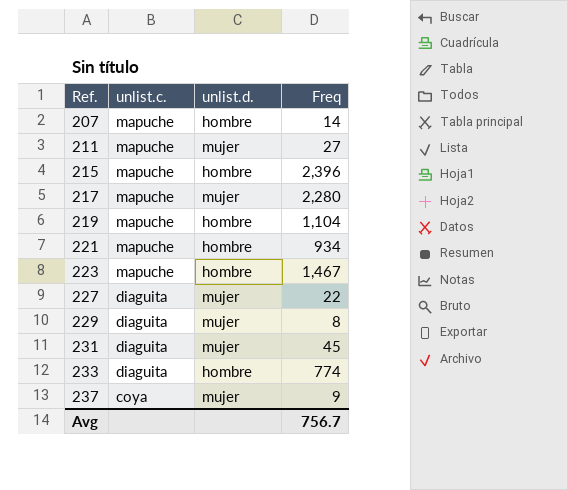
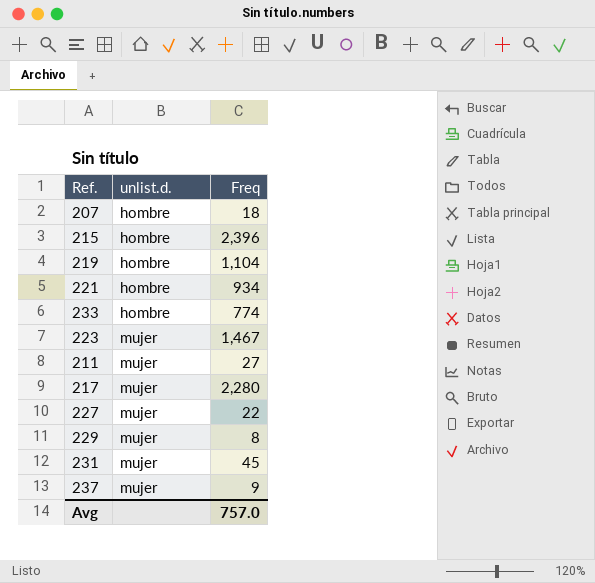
row order: Ref. ascending -> unlist.d. ascending
column unlist.c. | position: 2 -> none
207 | Freq: 14 -> 18
223 | unlist.d.: hombre -> mujer
Avg | Freq: 756.7 -> 757.0

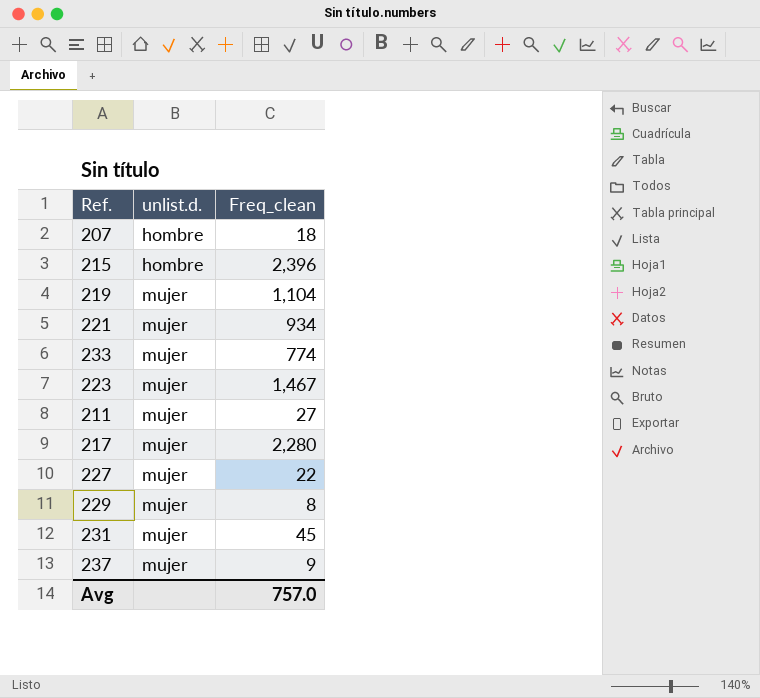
column name: Freq -> Freq_clean
219 | unlist.d.: hombre -> mujer
221 | unlist.d.: hombre -> mujer
233 | unlist.d.: hombre -> mujer

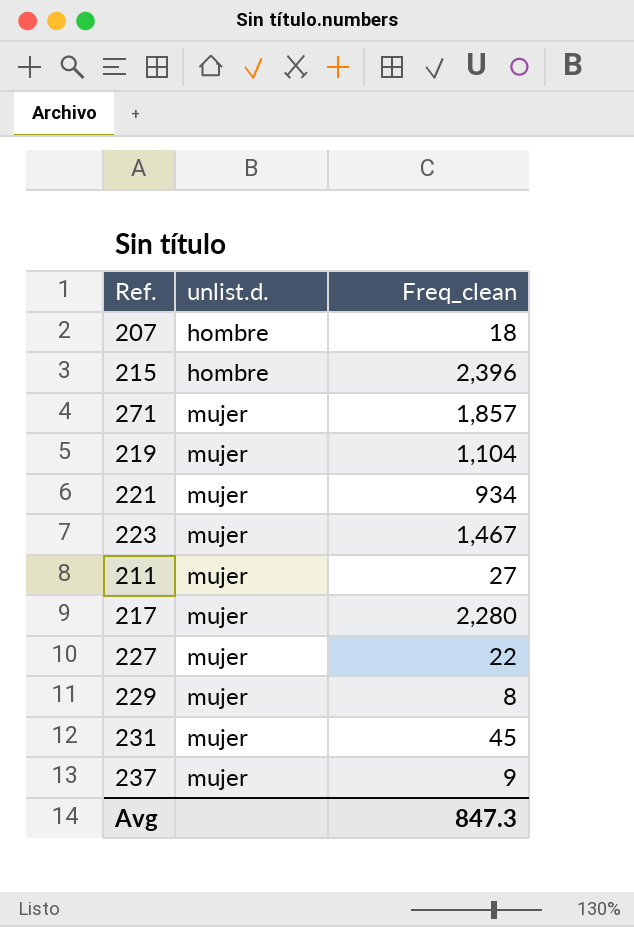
row 233: mujer | 774 -> none
row 271: none -> mujer | 1,857
Avg | Freq_clean: 757.0 -> 847.3

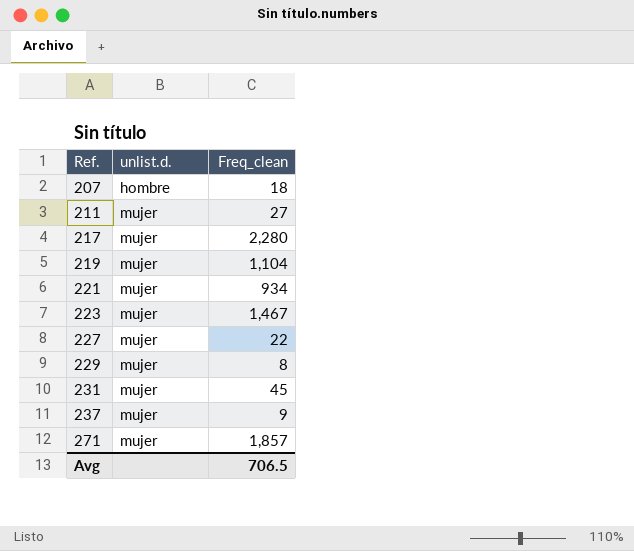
row order: unlist.d. ascending -> Ref. ascending
row 215: hombre | 2,396 -> none
Avg | Freq_clean: 847.3 -> 706.5

